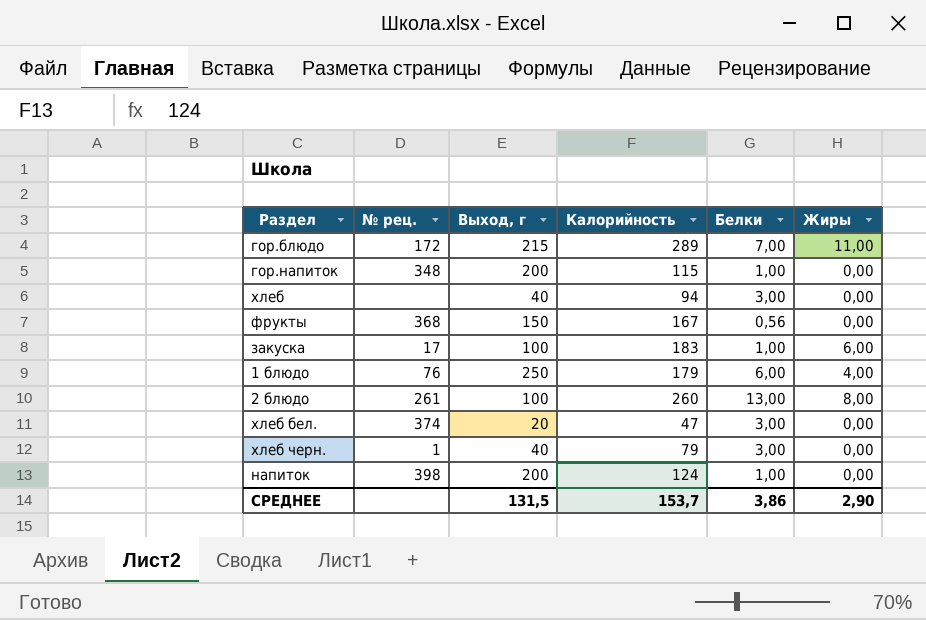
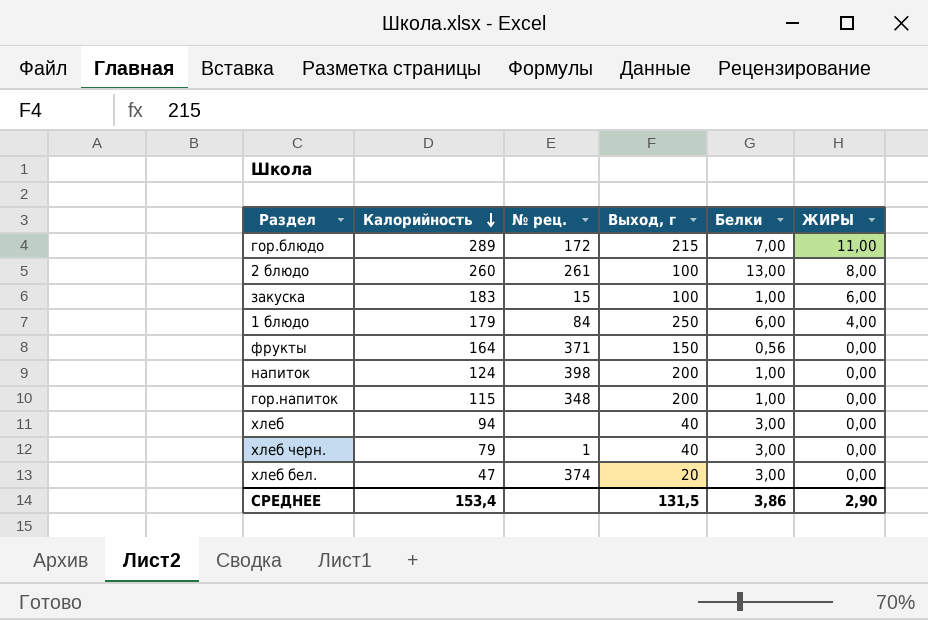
row order: none -> Калорийность descending
column Калорийность | position: 4 -> 2
column name: Жиры -> ЖИРЫ
закуска | № рец.: 17 -> 15
1 блюдо | № рец.: 76 -> 84
фрукты | Калорийность: 167 -> 164
фрукты | № рец.: 368 -> 371
СРЕДНЕЕ | Калорийность: 153,7 -> 153,4

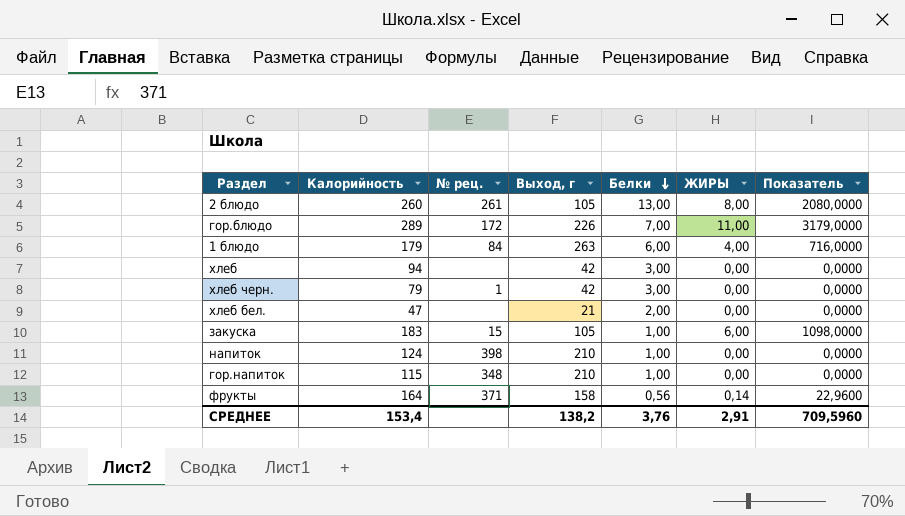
row order: Калорийность descending -> Белки descending
column Показатель | formula: none -> [Калорийность] * [ЖИРЫ]
2 блюдо | Выход, г: 100 -> 105
гор.блюдо | Выход, г: 215 -> 226
1 блюдо | Выход, г: 250 -> 263
хлеб | Выход, г: 40 -> 42
хлеб черн. | Выход, г: 40 -> 42
хлеб бел. | № рец.: 374 -> none
хлеб бел. | Выход, г: 20 -> 21
хлеб бел. | Белки: 3,00 -> 2,00
закуска | Выход, г: 100 -> 105
напиток | Выход, г: 200 -> 210
гор.напиток | Выход, г: 200 -> 210
фрукты | Выход, г: 150 -> 158
фрукты | ЖИРЫ: 0,00 -> 0,14
СРЕДНЕЕ | Выход, г: 131,5 -> 138,2
СРЕДНЕЕ | Белки: 3,86 -> 3,76
СРЕДНЕЕ | ЖИРЫ: 2,90 -> 2,91

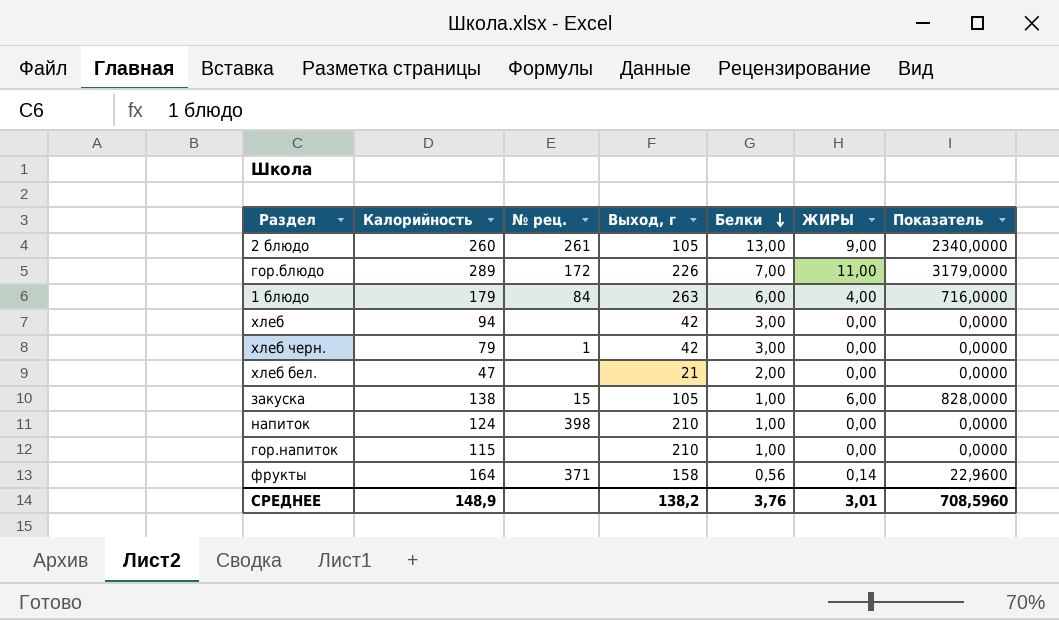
2 блюдо | ЖИРЫ: 8,00 -> 9,00
2 блюдо | Показатель: 2080,0000 -> 2340,0000
закуска | Калорийность: 183 -> 138
закуска | Показатель: 1098,0000 -> 828,0000
гор.напиток | № рец.: 348 -> none
СРЕДНЕЕ | Калорийность: 153,4 -> 148,9
СРЕДНЕЕ | ЖИРЫ: 2,91 -> 3,01
СРЕДНЕЕ | Показатель: 709,5960 -> 708,5960

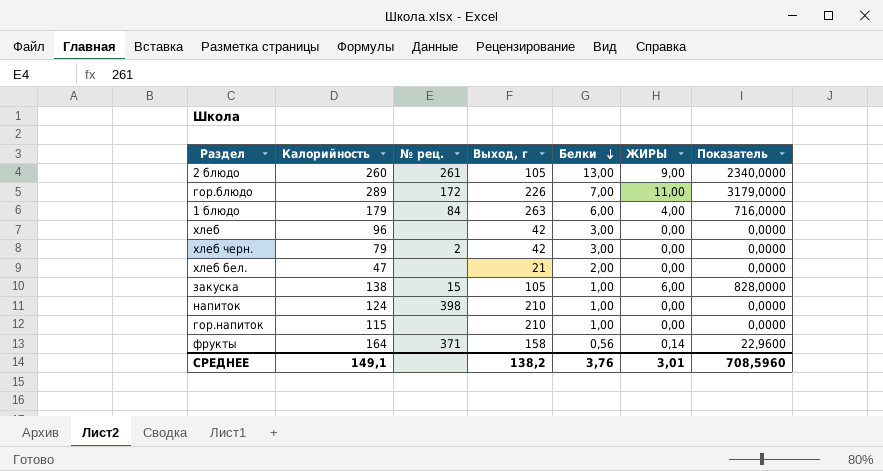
хлеб | Калорийность: 94 -> 96
хлеб черн. | № рец.: 1 -> 2
СРЕДНЕЕ | Калорийность: 148,9 -> 149,1

